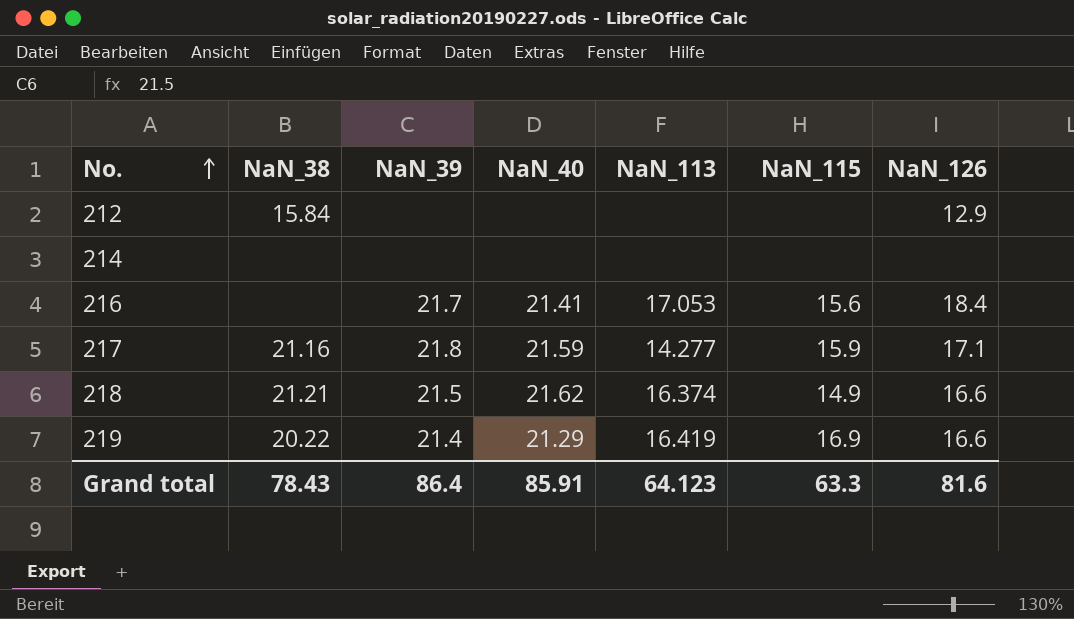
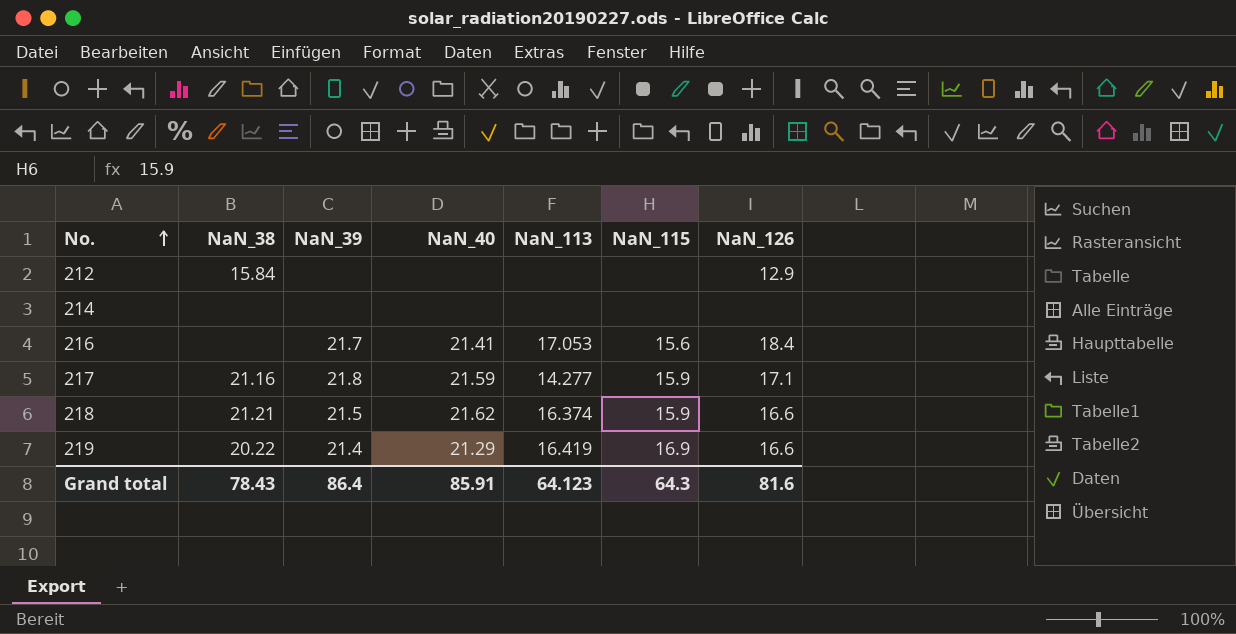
218 | NaN_115: 14.9 -> 15.9
Grand total | NaN_115: 63.3 -> 64.3

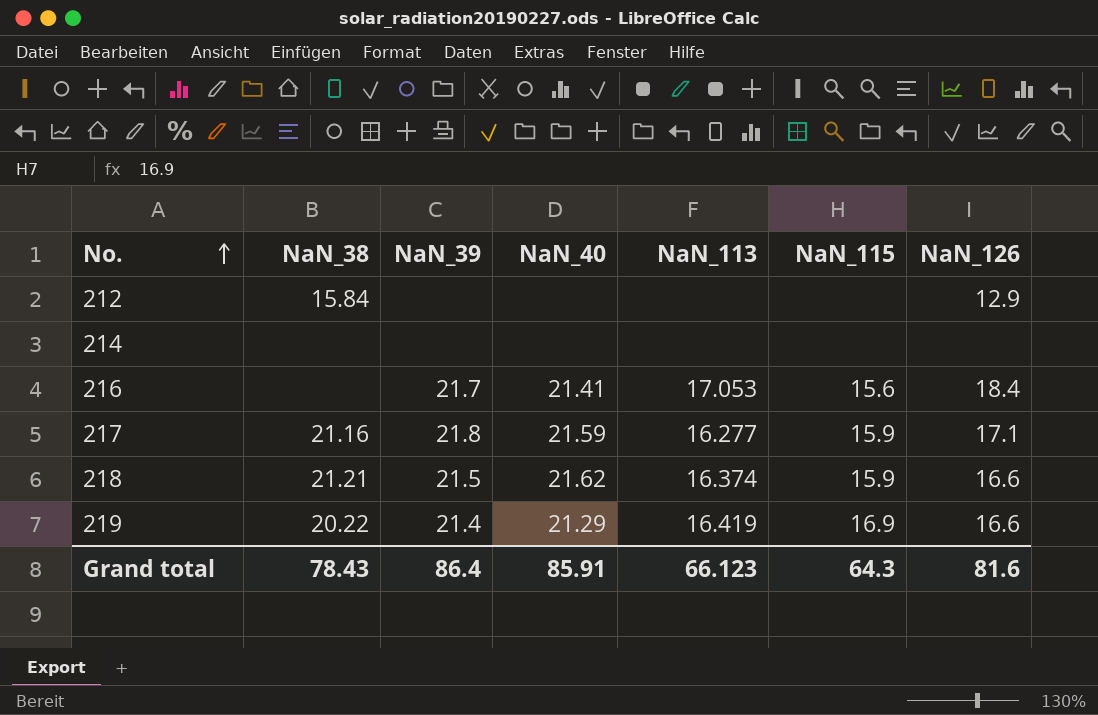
217 | NaN_113: 14.277 -> 16.277
Grand total | NaN_113: 64.123 -> 66.123

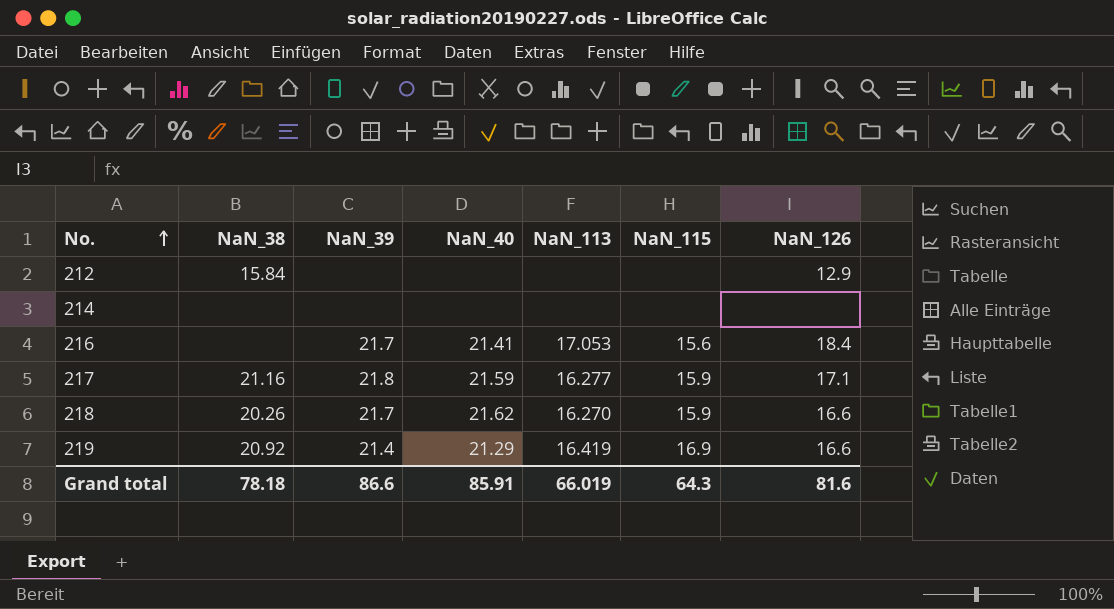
218 | NaN_38: 21.21 -> 20.26
218 | NaN_39: 21.5 -> 21.7
218 | NaN_113: 16.374 -> 16.270
219 | NaN_38: 20.22 -> 20.92
Grand total | NaN_38: 78.43 -> 78.18
Grand total | NaN_39: 86.4 -> 86.6
Grand total | NaN_113: 66.123 -> 66.019

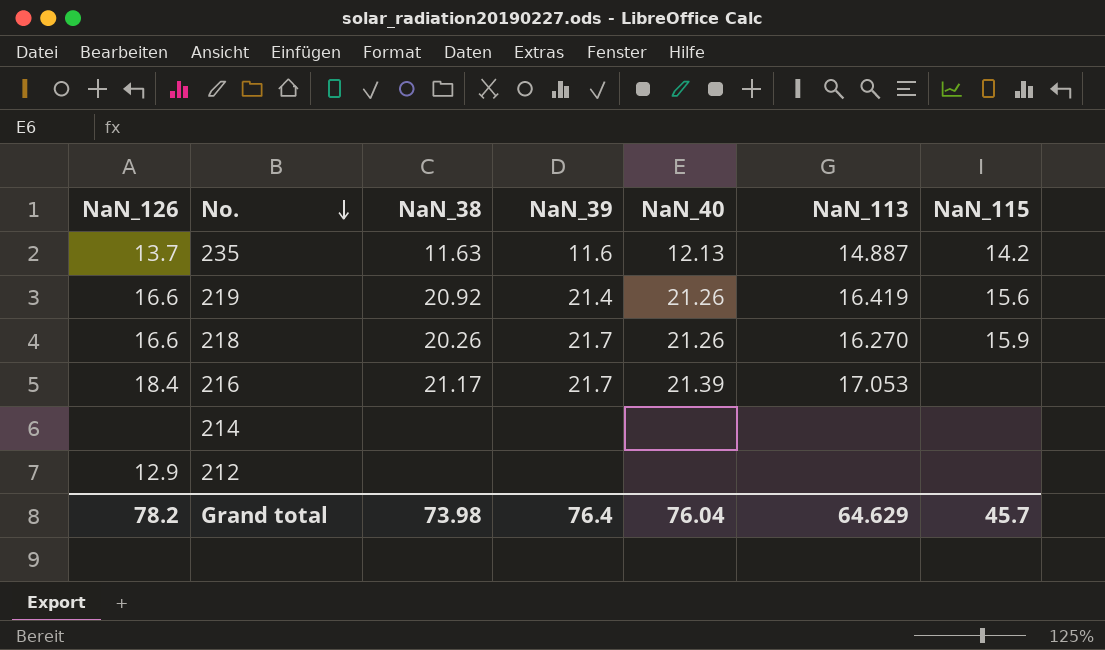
row order: No. ascending -> No. descending
column NaN_126 | position: 7 -> 1
row 217: 21.16 | 21.8 | 21.59 | 16.277 | 15.9 | 17.1 -> none
row 235: none -> 13.7 | 11.63 | 11.6 | 12.13 | 14.887 | 14.2
219 | NaN_40: 21.29 -> 21.26
219 | NaN_115: 16.9 -> 15.6
218 | NaN_40: 21.62 -> 21.26
216 | NaN_38: none -> 21.17
216 | NaN_40: 21.41 -> 21.39
216 | NaN_115: 15.6 -> none
212 | NaN_38: 15.84 -> none
Grand total | NaN_126: 81.6 -> 78.2
Grand total | NaN_38: 78.18 -> 73.98
Grand total | NaN_39: 86.6 -> 76.4
Grand total | NaN_40: 85.91 -> 76.04
Grand total | NaN_113: 66.019 -> 64.629
Grand total | NaN_115: 64.3 -> 45.7

